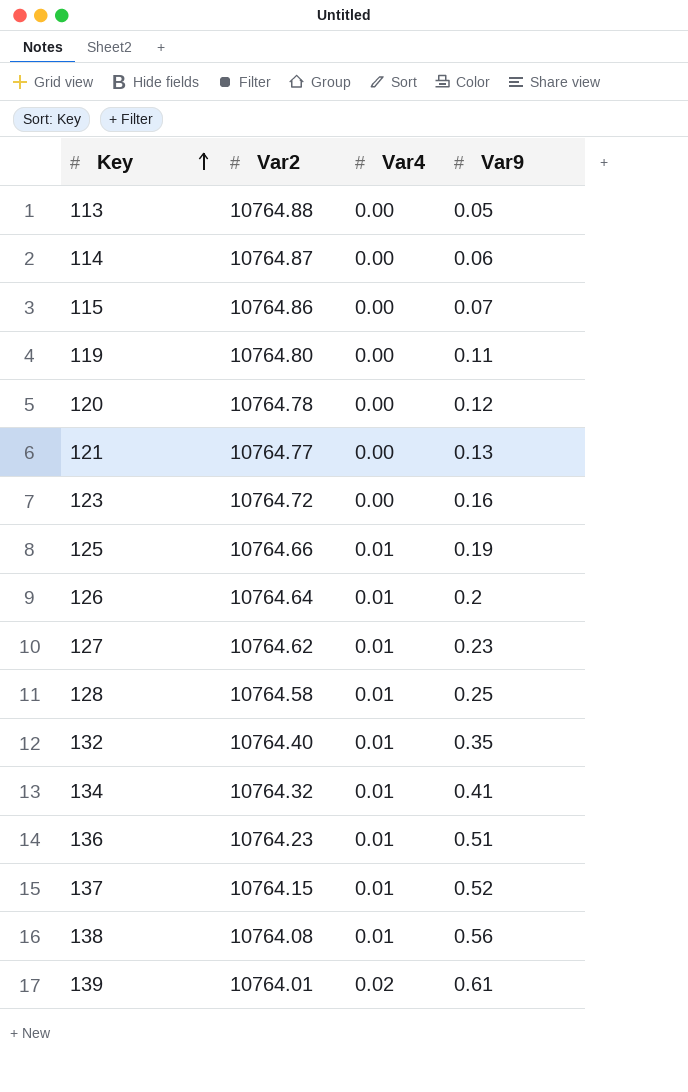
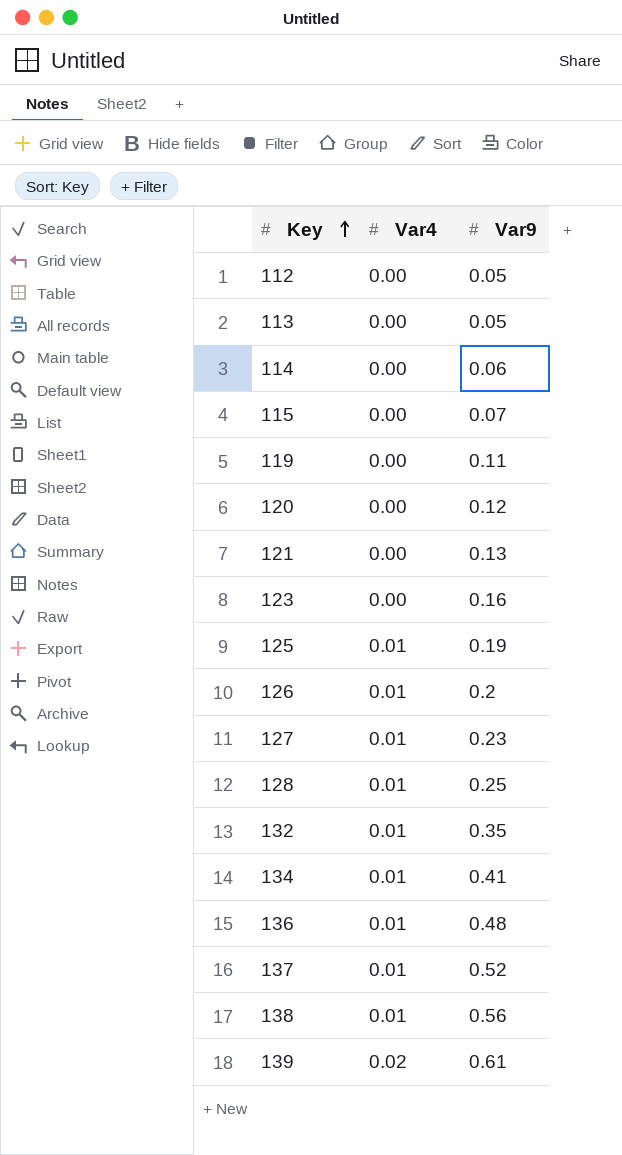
column Var2 | position: 2 -> none
row 112: none -> 0.00 | 0.05
136 | Var9: 0.51 -> 0.48

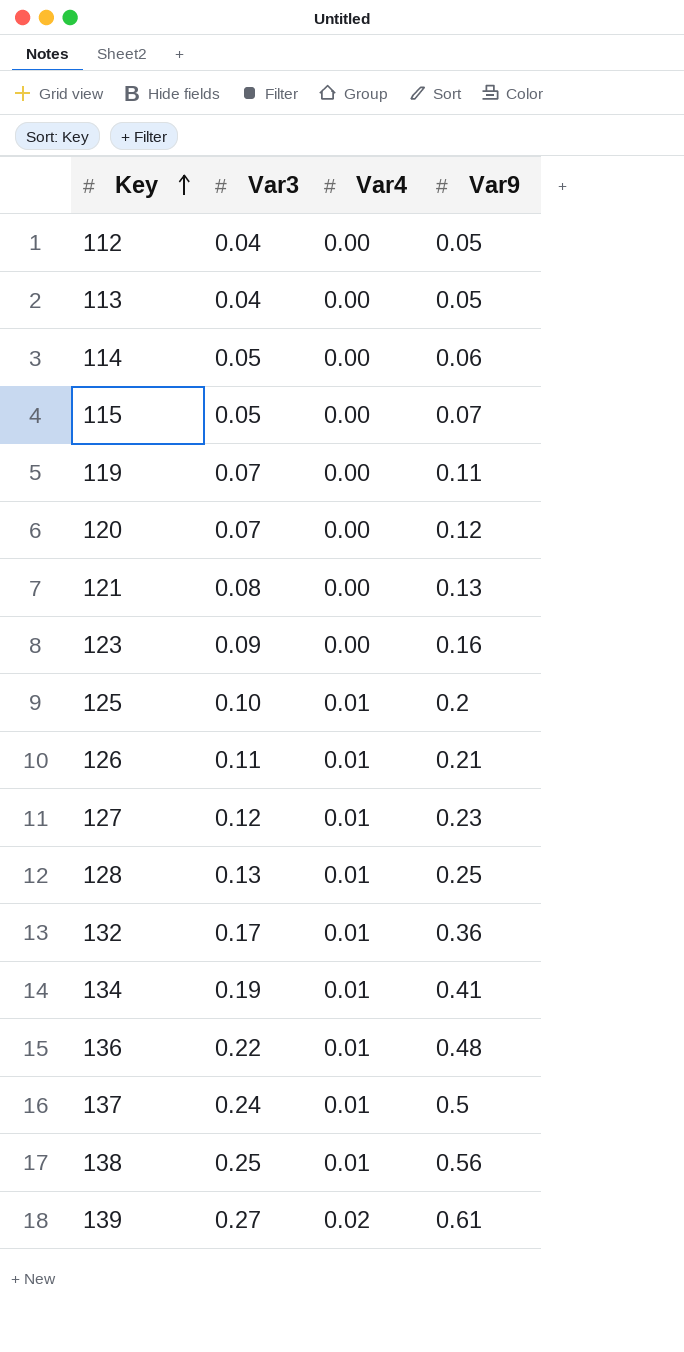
column Var3 | position: none -> 2
125 | Var9: 0.19 -> 0.2
126 | Var9: 0.2 -> 0.21
132 | Var9: 0.35 -> 0.36
137 | Var9: 0.52 -> 0.5

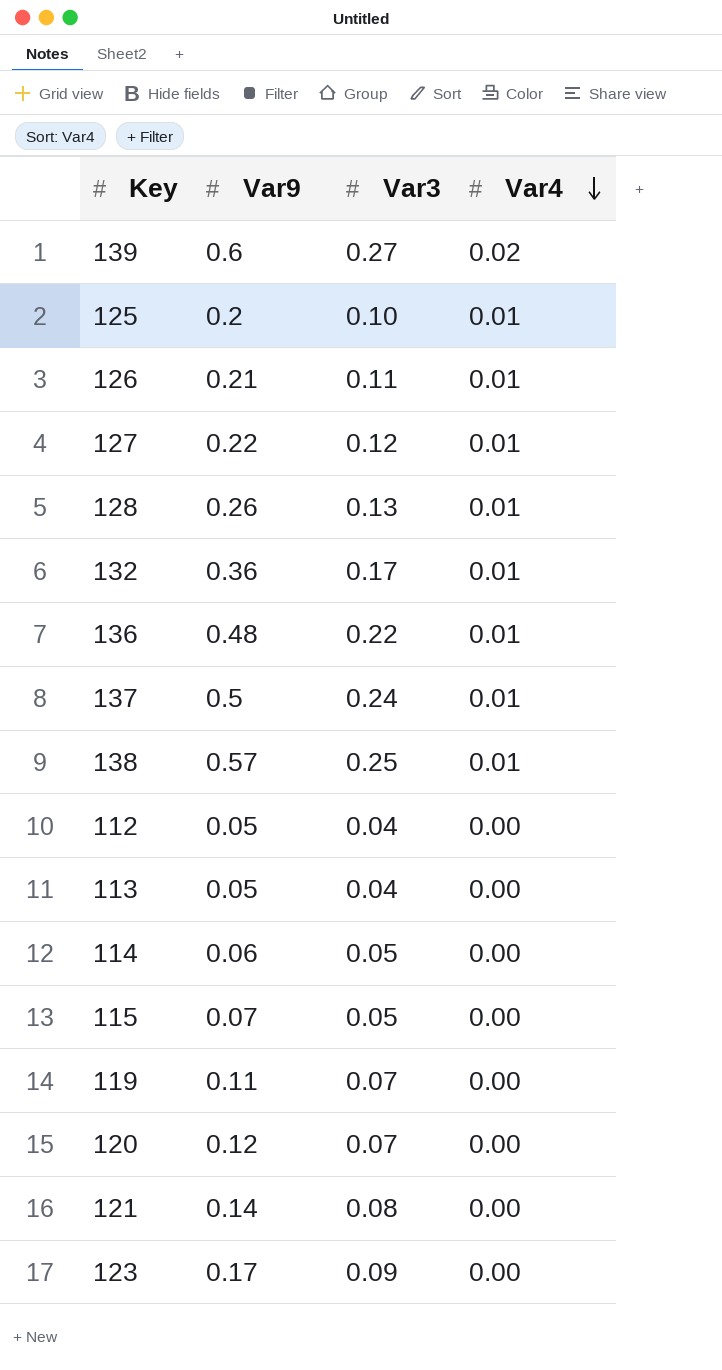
row order: Key ascending -> Var4 descending
column Var9 | position: 4 -> 2
row 134: 0.19 | 0.01 | 0.41 -> none
139 | Var9: 0.61 -> 0.6
127 | Var9: 0.23 -> 0.22
128 | Var9: 0.25 -> 0.26
138 | Var9: 0.56 -> 0.57
121 | Var9: 0.13 -> 0.14
123 | Var9: 0.16 -> 0.17

